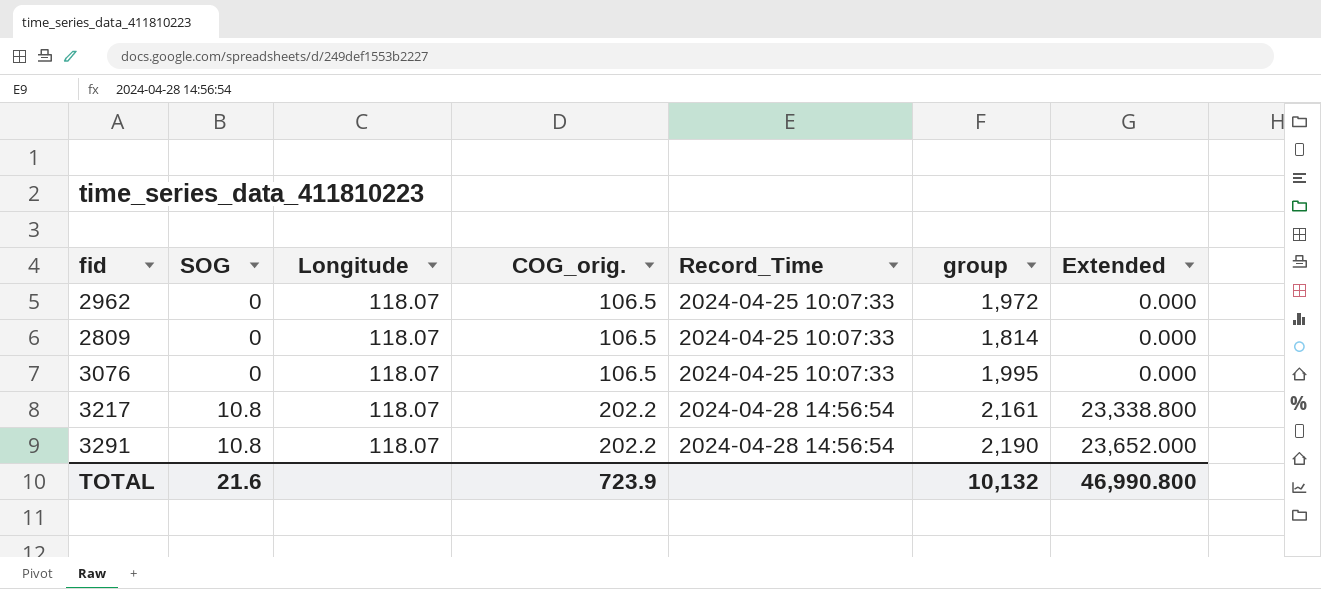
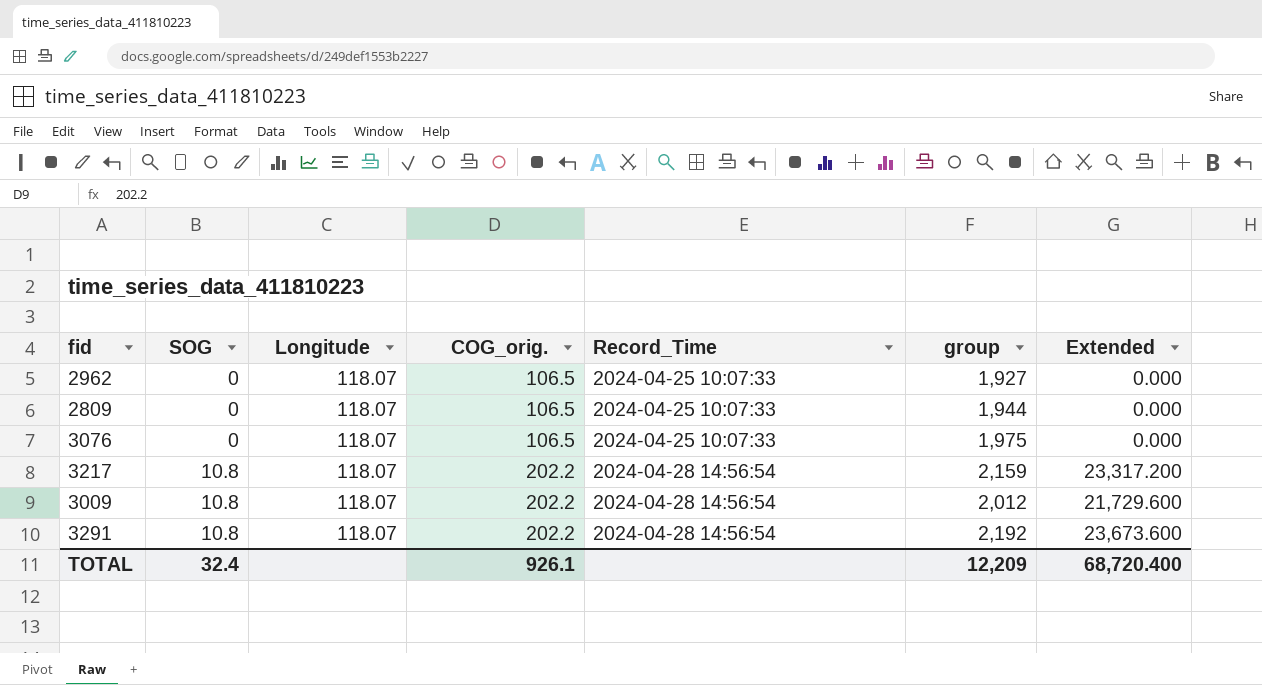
2962 | group: 1,972 -> 1,927
2809 | group: 1,814 -> 1,944
3076 | group: 1,995 -> 1,975
3217 | group: 2,161 -> 2,159
3217 | Extended: 23,338.800 -> 23,317.200
row 3009: none -> 10.8 | 118.07 | 202.2 | 2024-04-28 14:56:54 | 2,012 | 21,729.600
3291 | group: 2,190 -> 2,192
3291 | Extended: 23,652.000 -> 23,673.600
TOTAL | SOG: 21.6 -> 32.4
TOTAL | COG_orig.: 723.9 -> 926.1
TOTAL | group: 10,132 -> 12,209
TOTAL | Extended: 46,990.800 -> 68,720.400

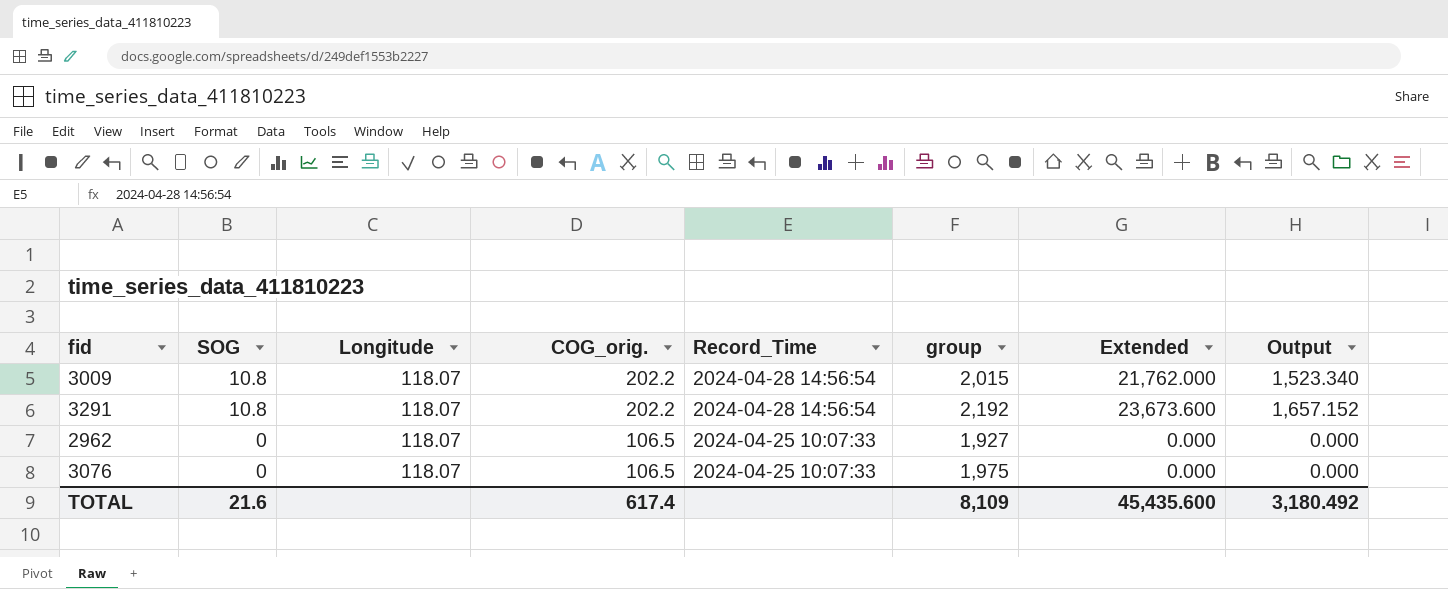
row order: SOG ascending -> SOG descending
column Output | formula: none -> [Extended] * 0.07
row 2809: 0 | 118.07 | 106.5 | 2024-04-25 10:07:33 | 1,944 | 0.000 -> none
row 3217: 10.8 | 118.07 | 202.2 | 2024-04-28 14:56:54 | 2,159 | 23,317.200 -> none
3009 | group: 2,012 -> 2,015
3009 | Extended: 21,729.600 -> 21,762.000
TOTAL | SOG: 32.4 -> 21.6
TOTAL | COG_orig.: 926.1 -> 617.4
TOTAL | group: 12,209 -> 8,109
TOTAL | Extended: 68,720.400 -> 45,435.600

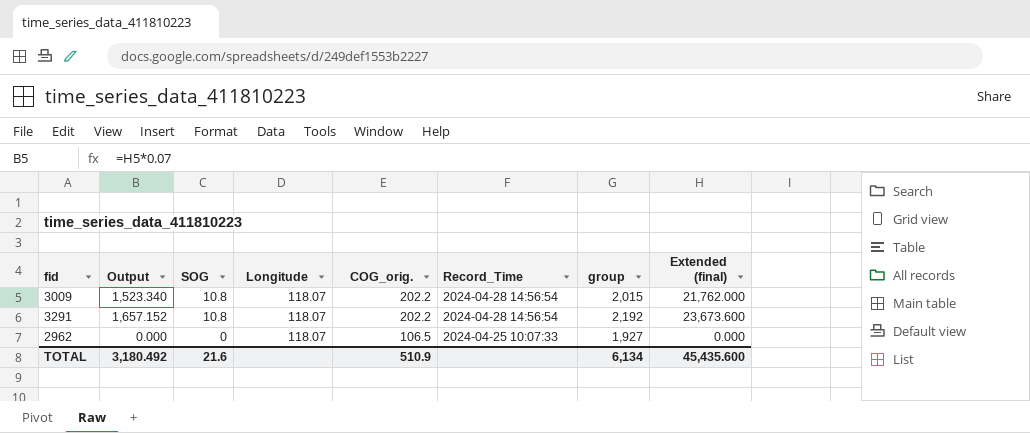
column Output | position: 8 -> 2
column name: Extended -> Extended (final)
row 3076: 0 | 118.07 | 106.5 | 2024-04-25 10:07:33 | 1,975 | 0.000 | 0.000 -> none
TOTAL | COG_orig.: 617.4 -> 510.9
TOTAL | group: 8,109 -> 6,134

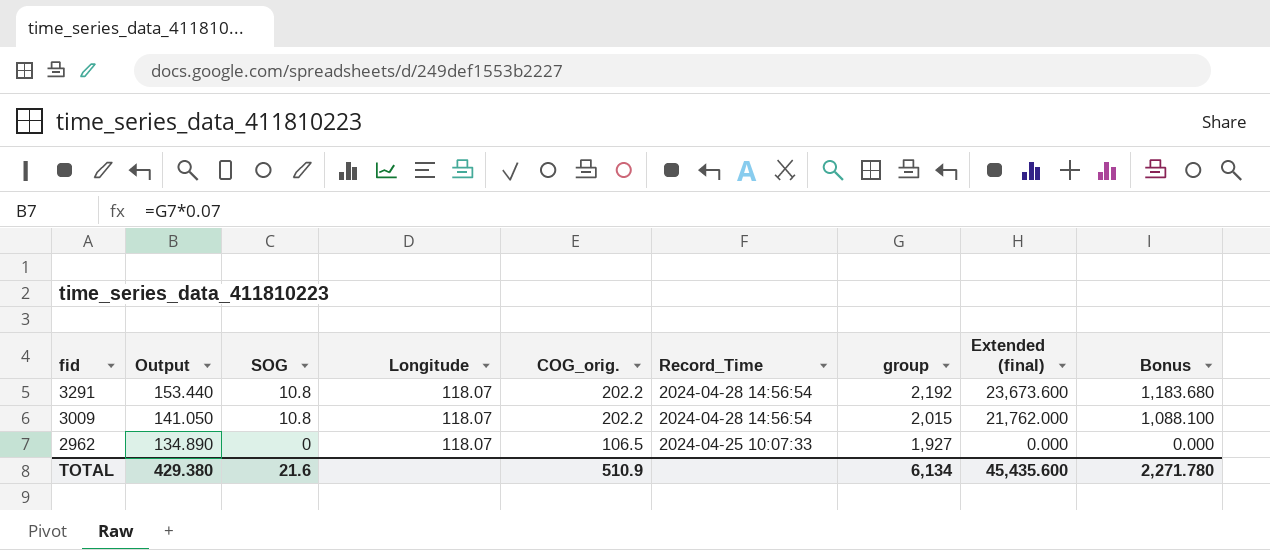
row order: SOG descending -> fid descending
column Output | formula: [Extended (final)] * 0.07 -> [group] * 0.07
column Bonus | formula: none -> [Extended (final)] * 0.05
TOTAL | Output: 3,180.492 -> 429.380

